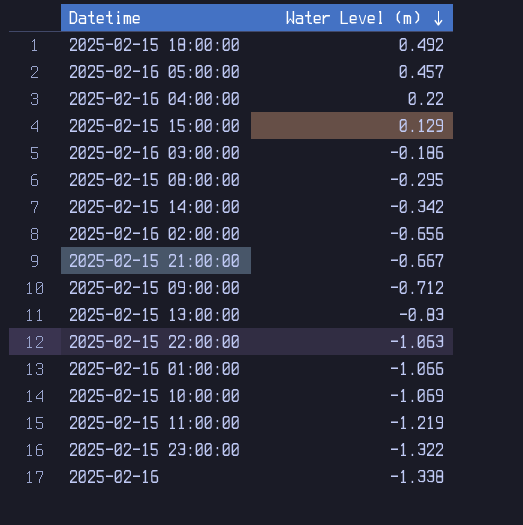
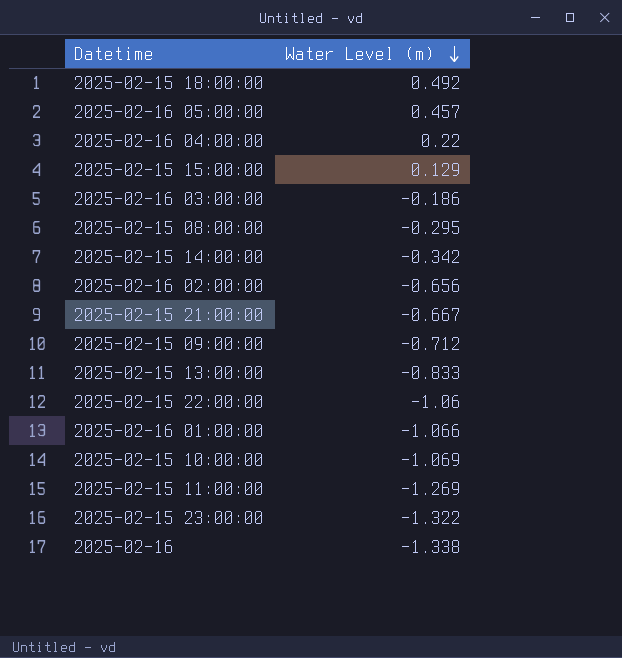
2025-02-15 13:00:00 | Water Level (m): -0.83 -> -0.833
2025-02-15 22:00:00 | Water Level (m): -1.063 -> -1.06
2025-02-15 11:00:00 | Water Level (m): -1.219 -> -1.269

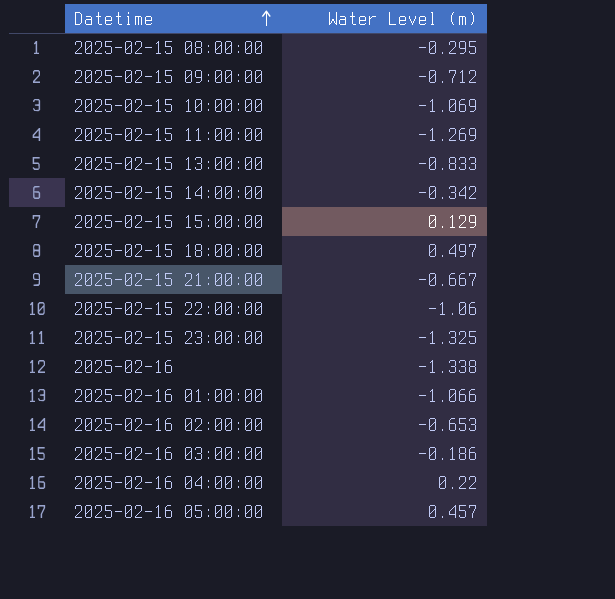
row order: Water Level (m) descending -> Datetime ascending
2025-02-15 18:00:00 | Water Level (m): 0.492 -> 0.497
2025-02-15 23:00:00 | Water Level (m): -1.322 -> -1.325
2025-02-16 02:00:00 | Water Level (m): -0.656 -> -0.653

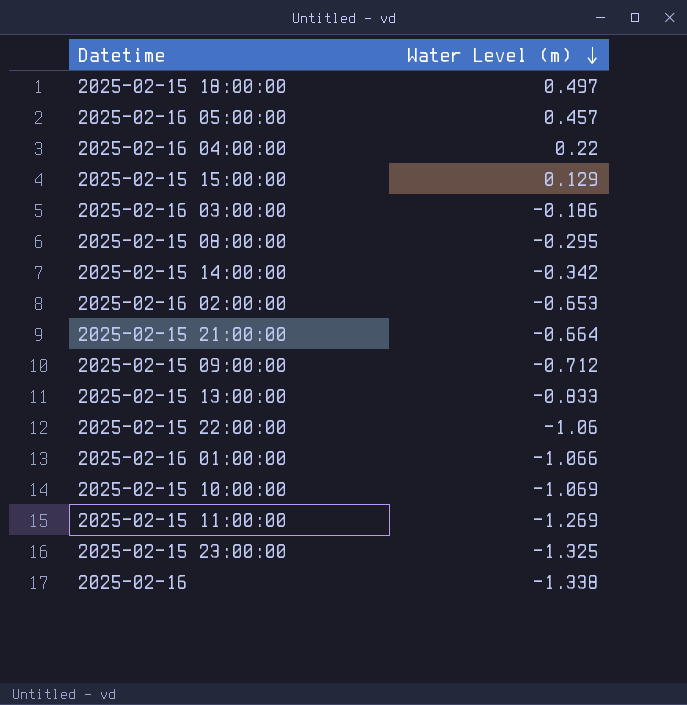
row order: Datetime ascending -> Water Level (m) descending
2025-02-15 21:00:00 | Water Level (m): -0.667 -> -0.664

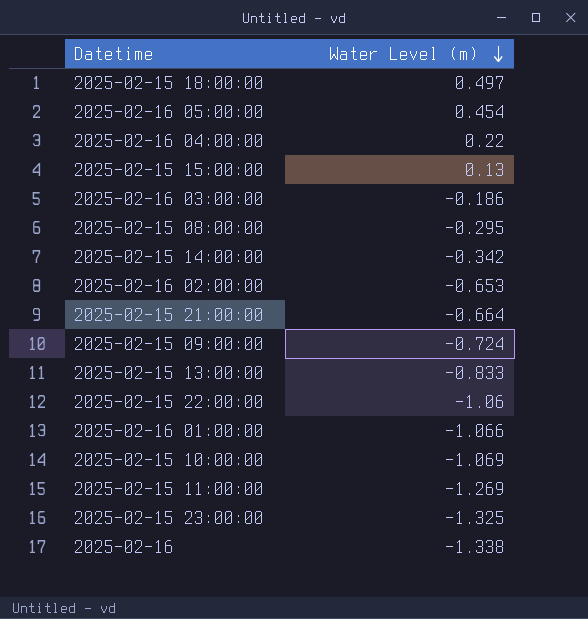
2025-02-16 05:00:00 | Water Level (m): 0.457 -> 0.454
2025-02-15 15:00:00 | Water Level (m): 0.129 -> 0.13
2025-02-15 09:00:00 | Water Level (m): -0.712 -> -0.724

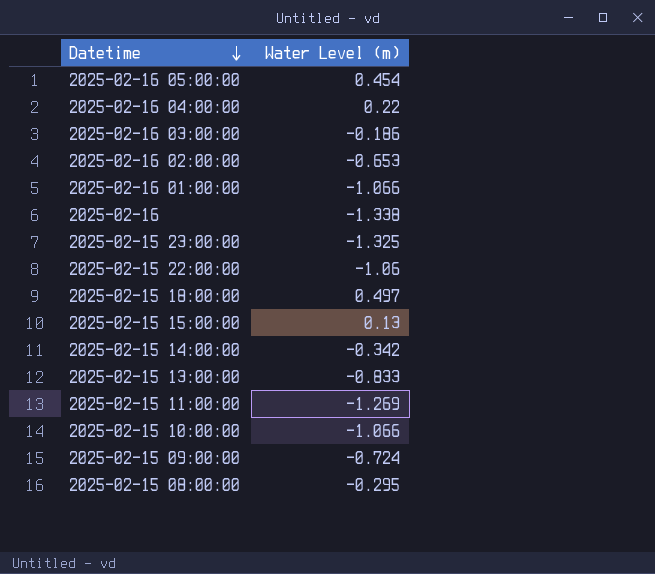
row order: Water Level (m) descending -> Datetime descending
row 2025-02-15 21:00:00: -0.664 -> none
2025-02-15 10:00:00 | Water Level (m): -1.069 -> -1.066

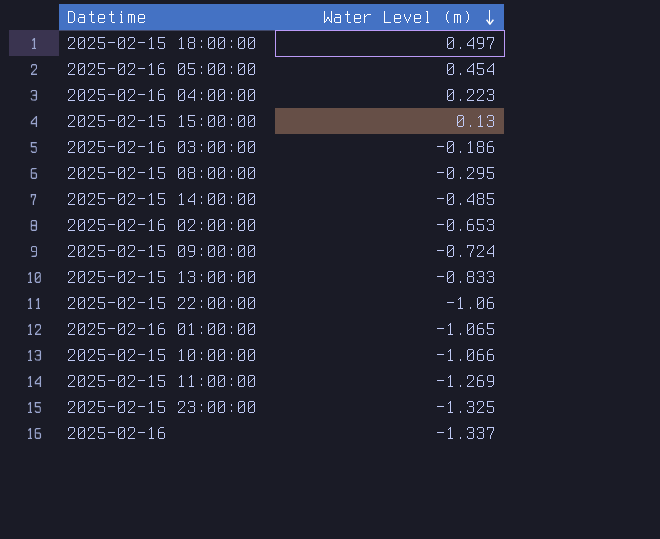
row order: Datetime descending -> Water Level (m) descending
2025-02-16 04:00:00 | Water Level (m): 0.22 -> 0.223
2025-02-15 14:00:00 | Water Level (m): -0.342 -> -0.485
2025-02-16 01:00:00 | Water Level (m): -1.066 -> -1.065
2025-02-16 | Water Level (m): -1.338 -> -1.337

